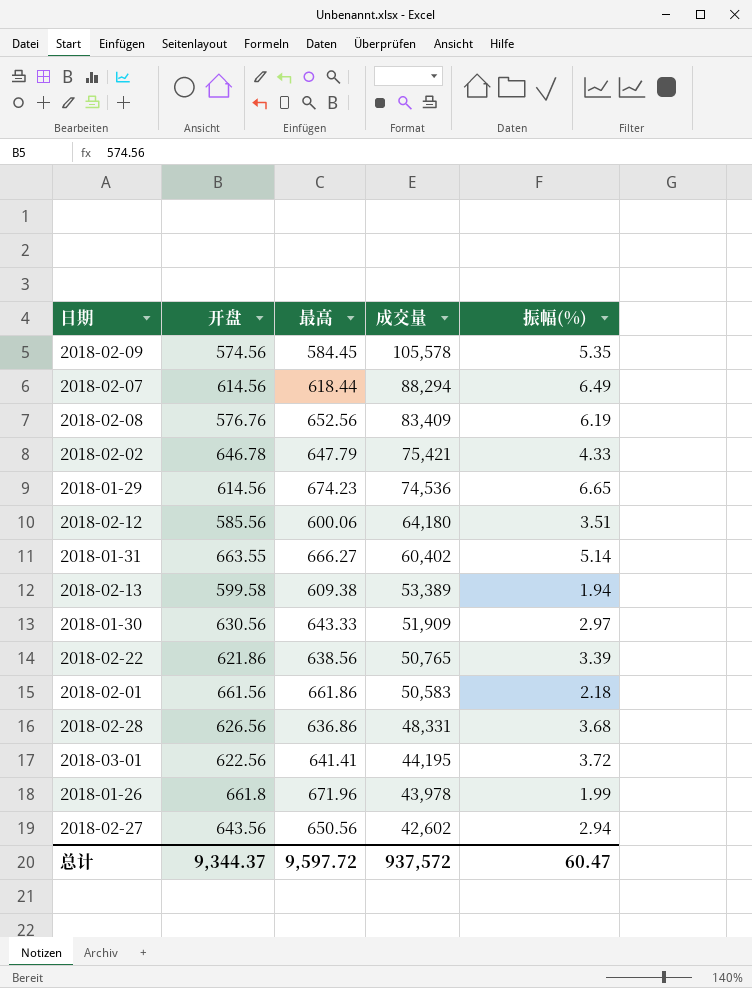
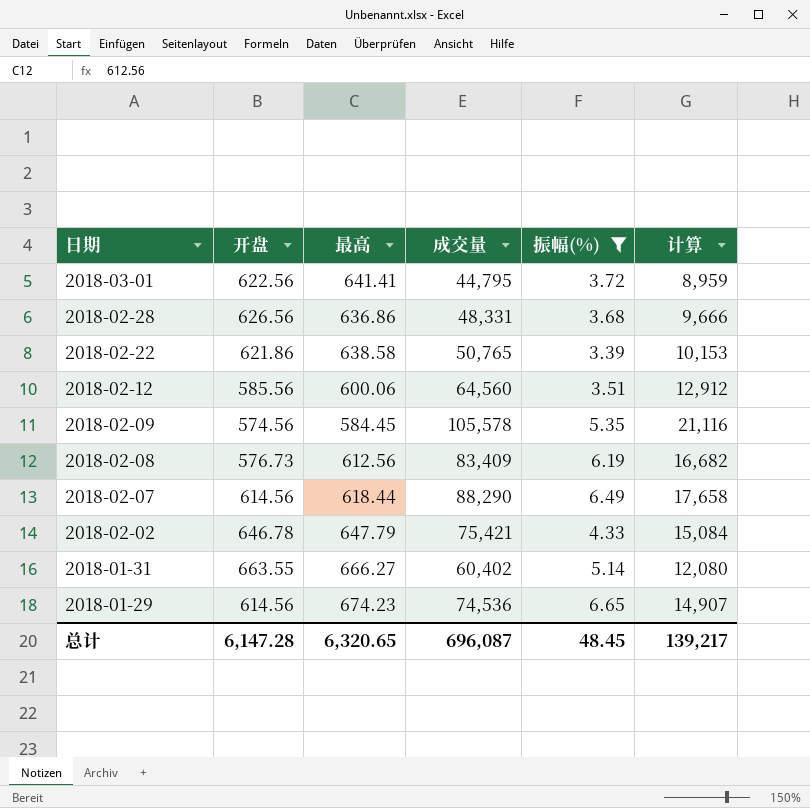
filter: none -> 振幅(%) >= 3.39
row order: 成交量 descending -> 日期 descending
column 计算 | formula: none -> [成交量] * 0.2
2018-03-01 | 成交量: 44,195 -> 44,795
2018-02-22 | 最高: 638.56 -> 638.58
2018-02-12 | 成交量: 64,180 -> 64,560
2018-02-08 | 开盘: 576.76 -> 576.73
2018-02-08 | 最高: 652.56 -> 612.56
2018-02-07 | 成交量: 88,294 -> 88,290
总计 | 开盘: 9,344.37 -> 6,147.28
总计 | 最高: 9,597.72 -> 6,320.65
总计 | 成交量: 937,572 -> 696,087
总计 | 振幅(%): 60.47 -> 48.45

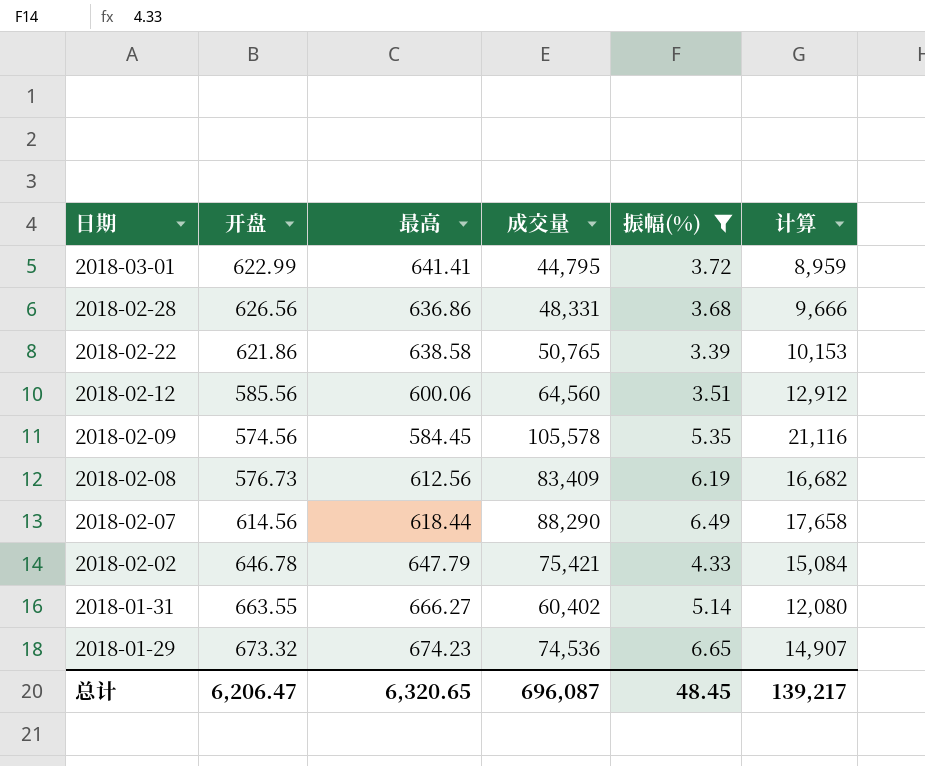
2018-03-01 | 开盘: 622.56 -> 622.99
2018-01-29 | 开盘: 614.56 -> 673.32
总计 | 开盘: 6,147.28 -> 6,206.47

